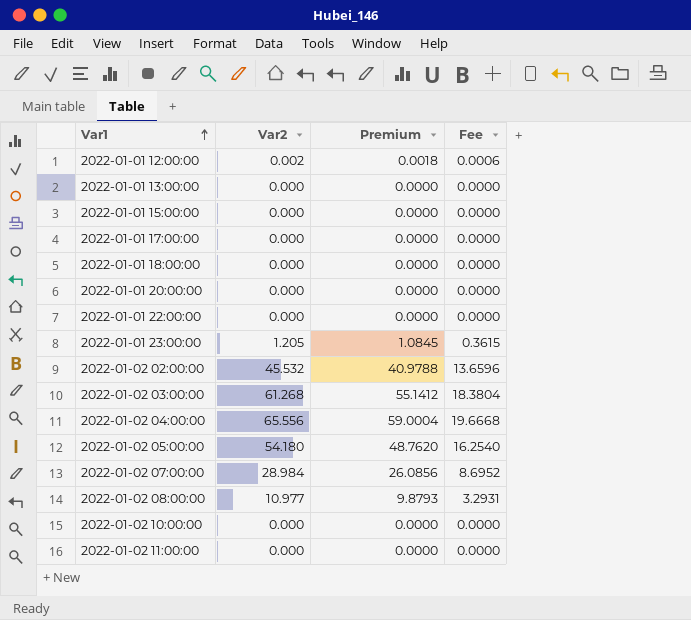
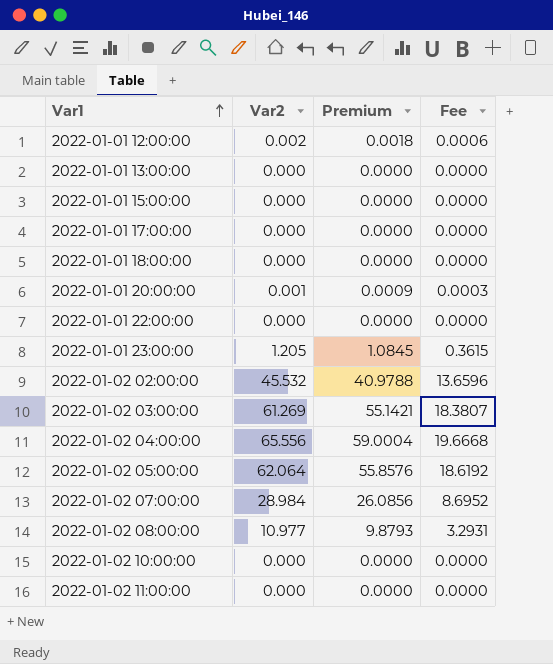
2022-01-01 20:00:00 | Var2: 0.000 -> 0.001
2022-01-01 20:00:00 | Premium: 0.0000 -> 0.0009
2022-01-01 20:00:00 | Fee: 0.0000 -> 0.0003
2022-01-02 03:00:00 | Var2: 61.268 -> 61.269
2022-01-02 03:00:00 | Premium: 55.1412 -> 55.1421
2022-01-02 03:00:00 | Fee: 18.3804 -> 18.3807
2022-01-02 05:00:00 | Var2: 54.180 -> 62.064
2022-01-02 05:00:00 | Premium: 48.7620 -> 55.8576
2022-01-02 05:00:00 | Fee: 16.2540 -> 18.6192

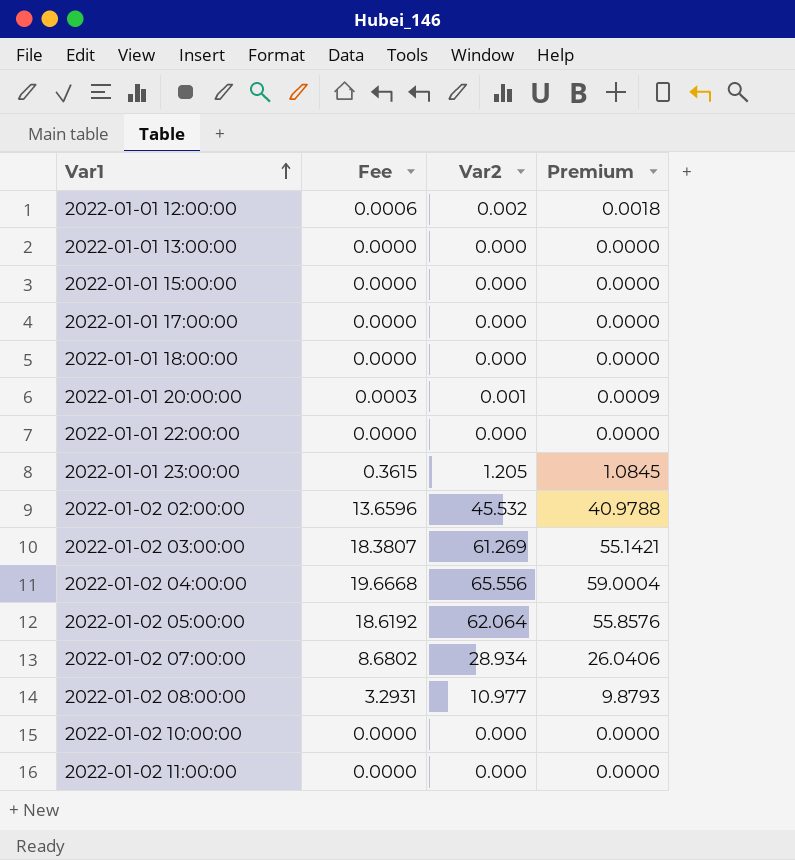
column Fee | position: 4 -> 2
2022-01-02 07:00:00 | Fee: 8.6952 -> 8.6802
2022-01-02 07:00:00 | Var2: 28.984 -> 28.934
2022-01-02 07:00:00 | Premium: 26.0856 -> 26.0406

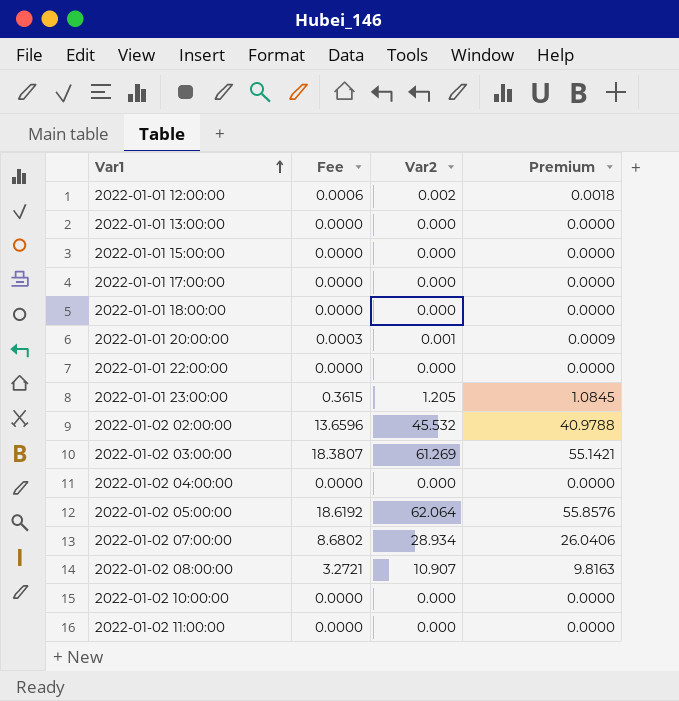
2022-01-02 04:00:00 | Fee: 19.6668 -> 0.0000
2022-01-02 04:00:00 | Var2: 65.556 -> 0.000
2022-01-02 04:00:00 | Premium: 59.0004 -> 0.0000
2022-01-02 08:00:00 | Fee: 3.2931 -> 3.2721
2022-01-02 08:00:00 | Var2: 10.977 -> 10.907
2022-01-02 08:00:00 | Premium: 9.8793 -> 9.8163

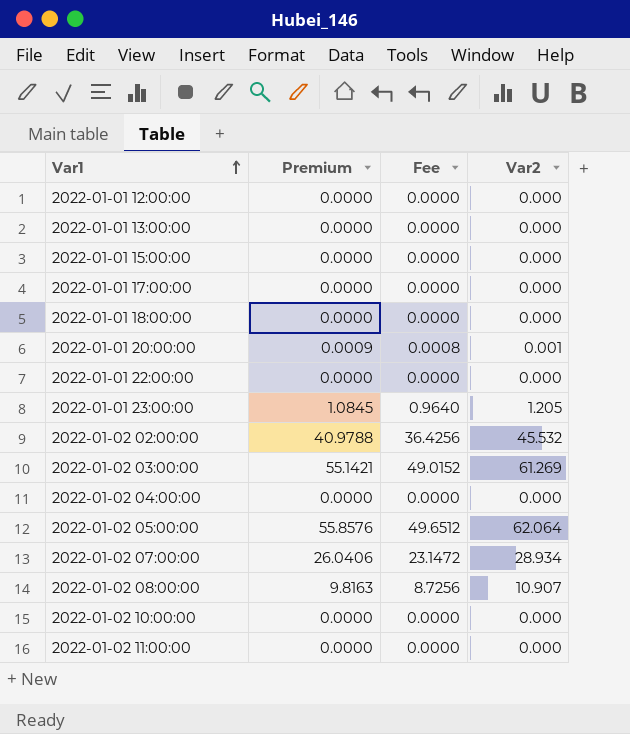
column Premium | position: 4 -> 2
column Fee | formula: [Var2] * 0.3 -> [Var2] * 0.8
2022-01-01 12:00:00 | Premium: 0.0018 -> 0.0000
2022-01-01 12:00:00 | Var2: 0.002 -> 0.000

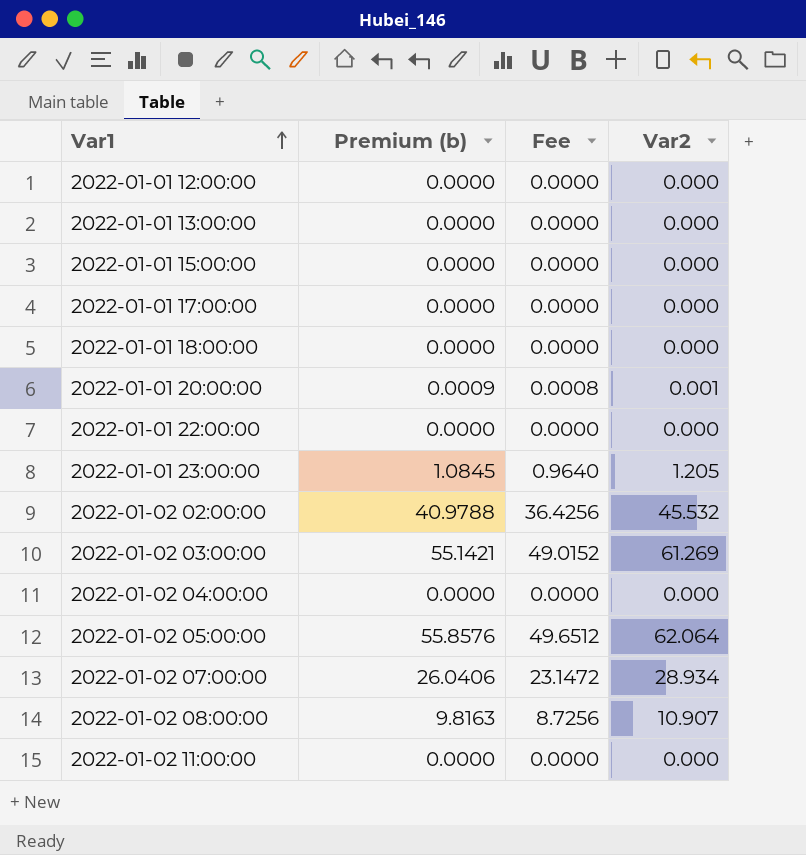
column name: Premium -> Premium (b)
row 2022-01-02 10:00:00: 0.0000 | 0.0000 | 0.000 -> none

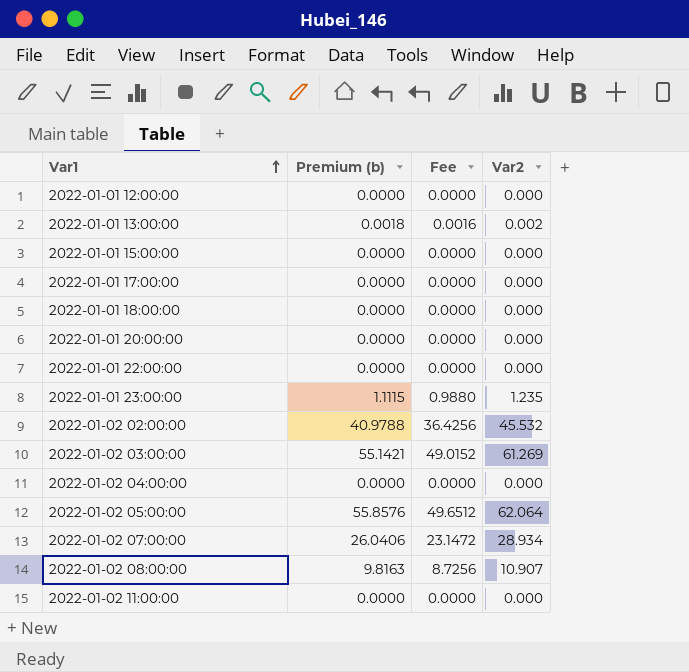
2022-01-01 13:00:00 | Premium (b): 0.0000 -> 0.0018
2022-01-01 13:00:00 | Fee: 0.0000 -> 0.0016
2022-01-01 13:00:00 | Var2: 0.000 -> 0.002
2022-01-01 20:00:00 | Premium (b): 0.0009 -> 0.0000
2022-01-01 20:00:00 | Fee: 0.0008 -> 0.0000
2022-01-01 20:00:00 | Var2: 0.001 -> 0.000
2022-01-01 23:00:00 | Premium (b): 1.0845 -> 1.1115
2022-01-01 23:00:00 | Fee: 0.9640 -> 0.9880
2022-01-01 23:00:00 | Var2: 1.205 -> 1.235

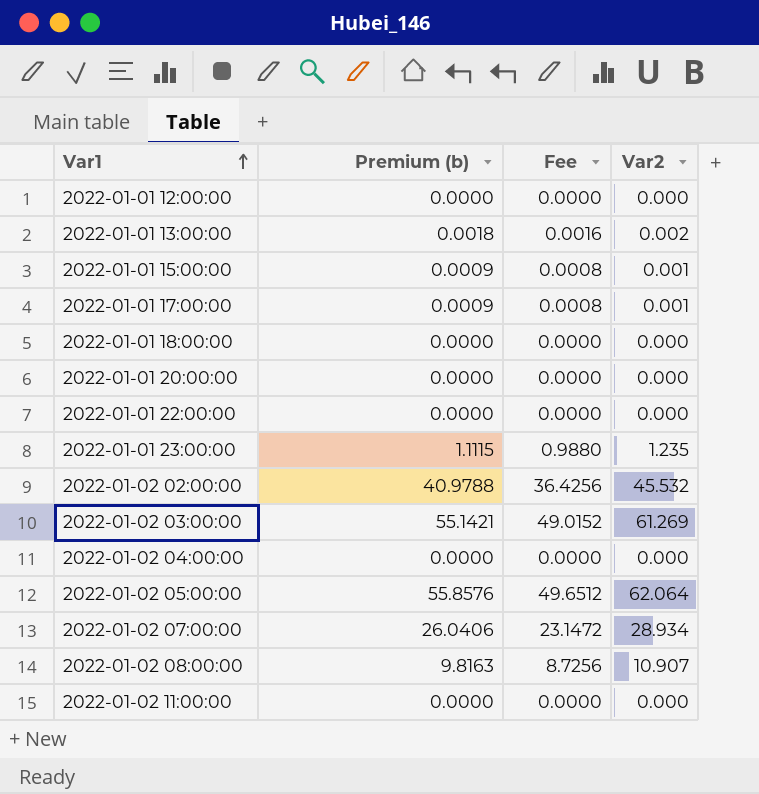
2022-01-01 15:00:00 | Premium (b): 0.0000 -> 0.0009
2022-01-01 15:00:00 | Fee: 0.0000 -> 0.0008
2022-01-01 15:00:00 | Var2: 0.000 -> 0.001
2022-01-01 17:00:00 | Premium (b): 0.0000 -> 0.0009
2022-01-01 17:00:00 | Fee: 0.0000 -> 0.0008
2022-01-01 17:00:00 | Var2: 0.000 -> 0.001

